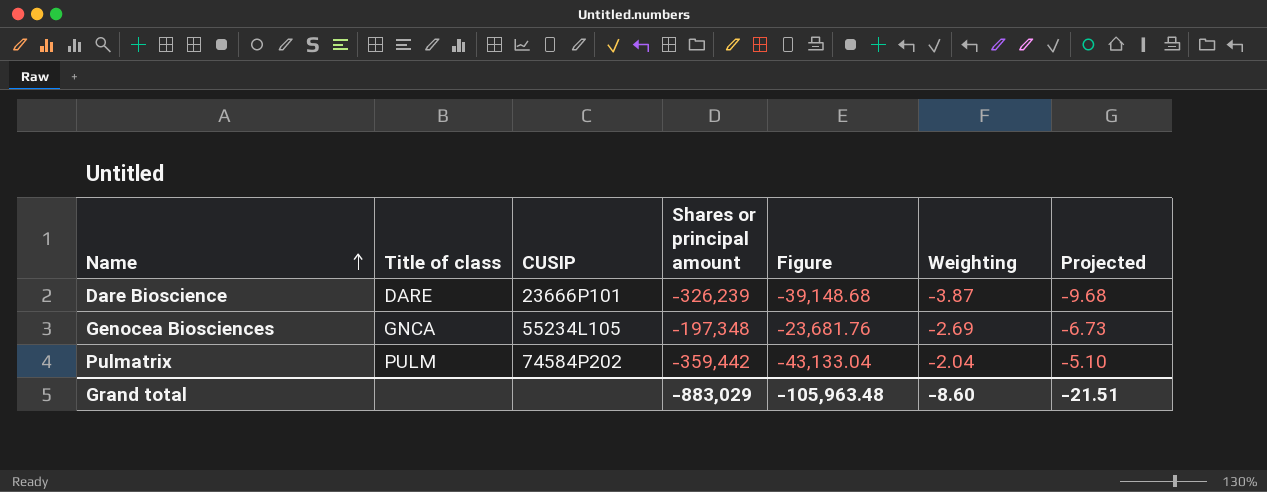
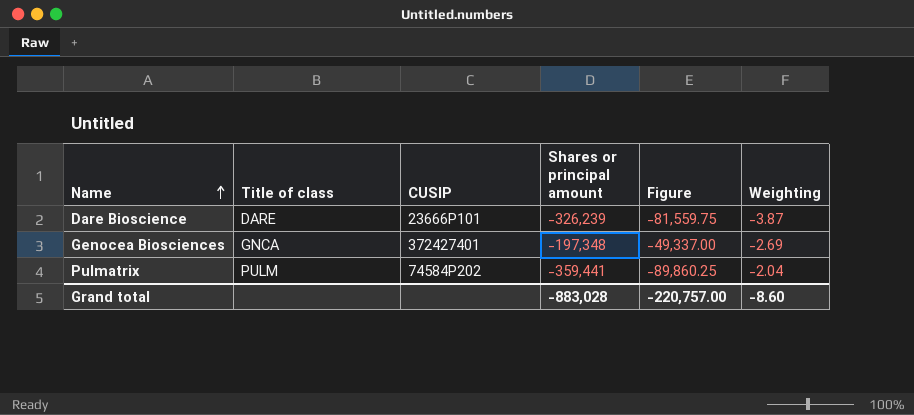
column Projected | formula: [Weighting] * 2.5 -> none
column Figure | formula: [Shares or principal amount] * 0.12 -> [Shares or principal amount] * 0.25
Genocea Biosciences | CUSIP: 55234L105 -> 372427401
Pulmatrix | Shares or principal amount: -359,442 -> -359,441
Grand total | Shares or principal amount: -883,029 -> -883,028
Grand total | Figure: -105,963.48 -> -220,757.00

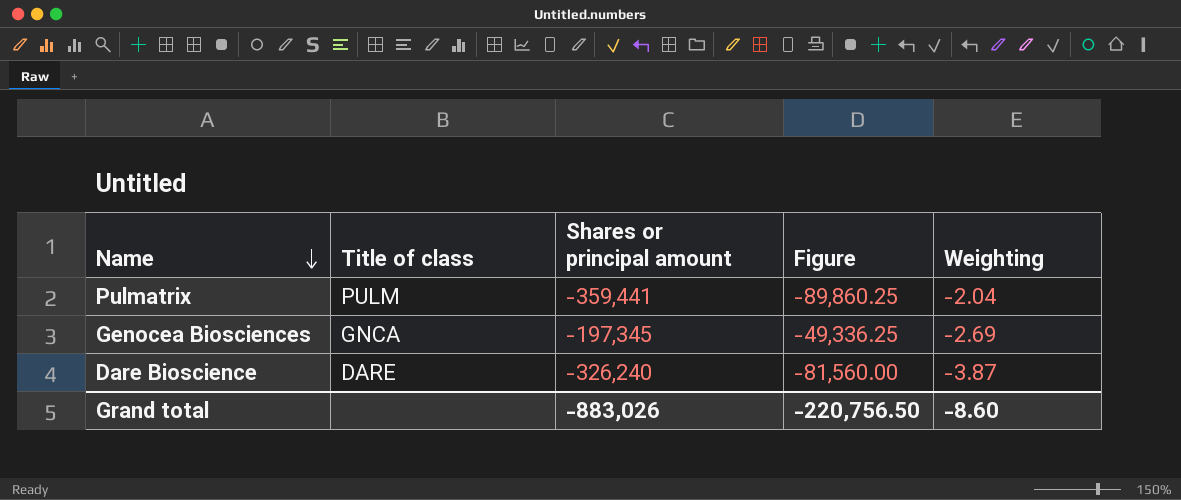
row order: Name ascending -> Name descending
column CUSIP | position: 3 -> none
Genocea Biosciences | Shares or principal amount: -197,348 -> -197,345
Genocea Biosciences | Figure: -49,337.00 -> -49,336.25
Dare Bioscience | Shares or principal amount: -326,239 -> -326,240
Dare Bioscience | Figure: -81,559.75 -> -81,560.00
Grand total | Shares or principal amount: -883,028 -> -883,026
Grand total | Figure: -220,757.00 -> -220,756.50

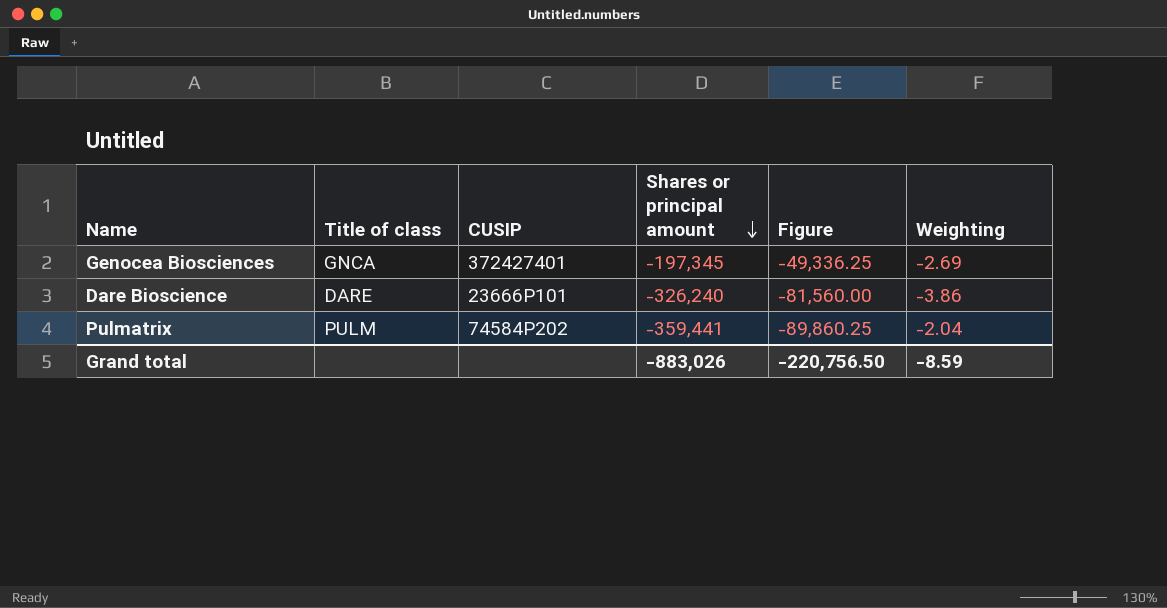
row order: Name descending -> Shares or principal amount descending
column CUSIP | position: none -> 3
Dare Bioscience | Weighting: -3.87 -> -3.86
Grand total | Weighting: -8.60 -> -8.59

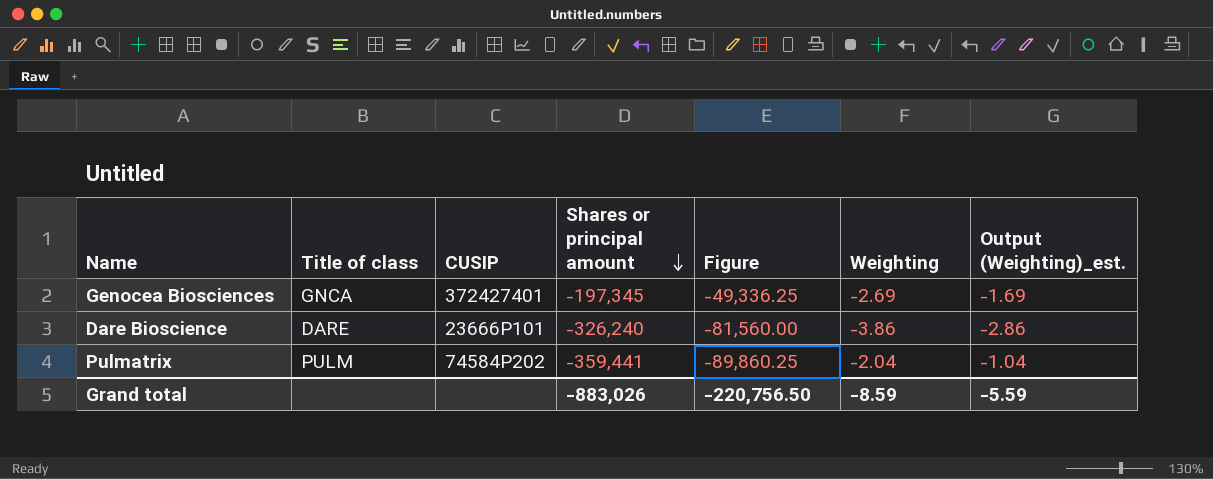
column Output (Weighting)_est. | formula: none -> [Weighting] + 1

